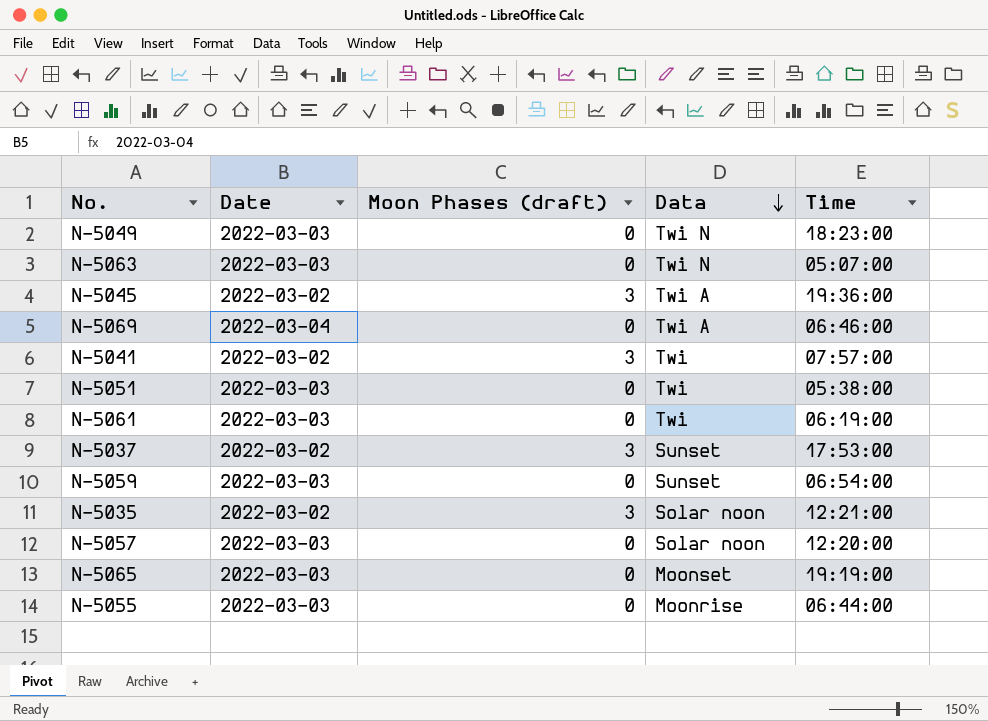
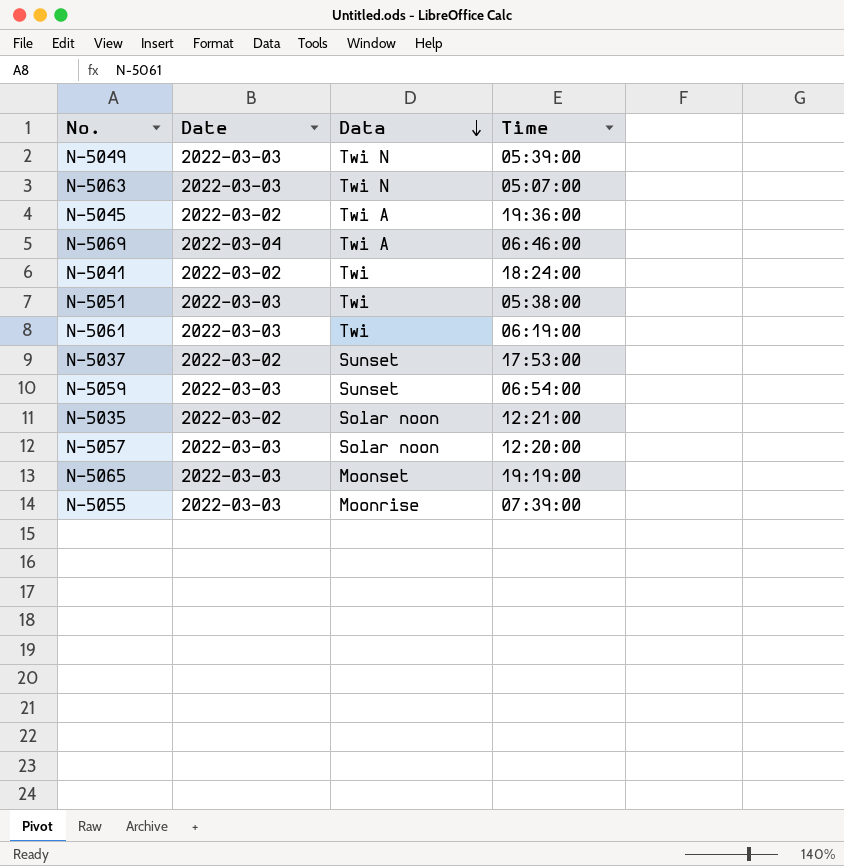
column Moon Phases (draft) | position: 3 -> none
N-5049 | Time: 18:23:00 -> 05:39:00
N-5041 | Time: 07:57:00 -> 18:24:00
N-5055 | Time: 06:44:00 -> 07:39:00

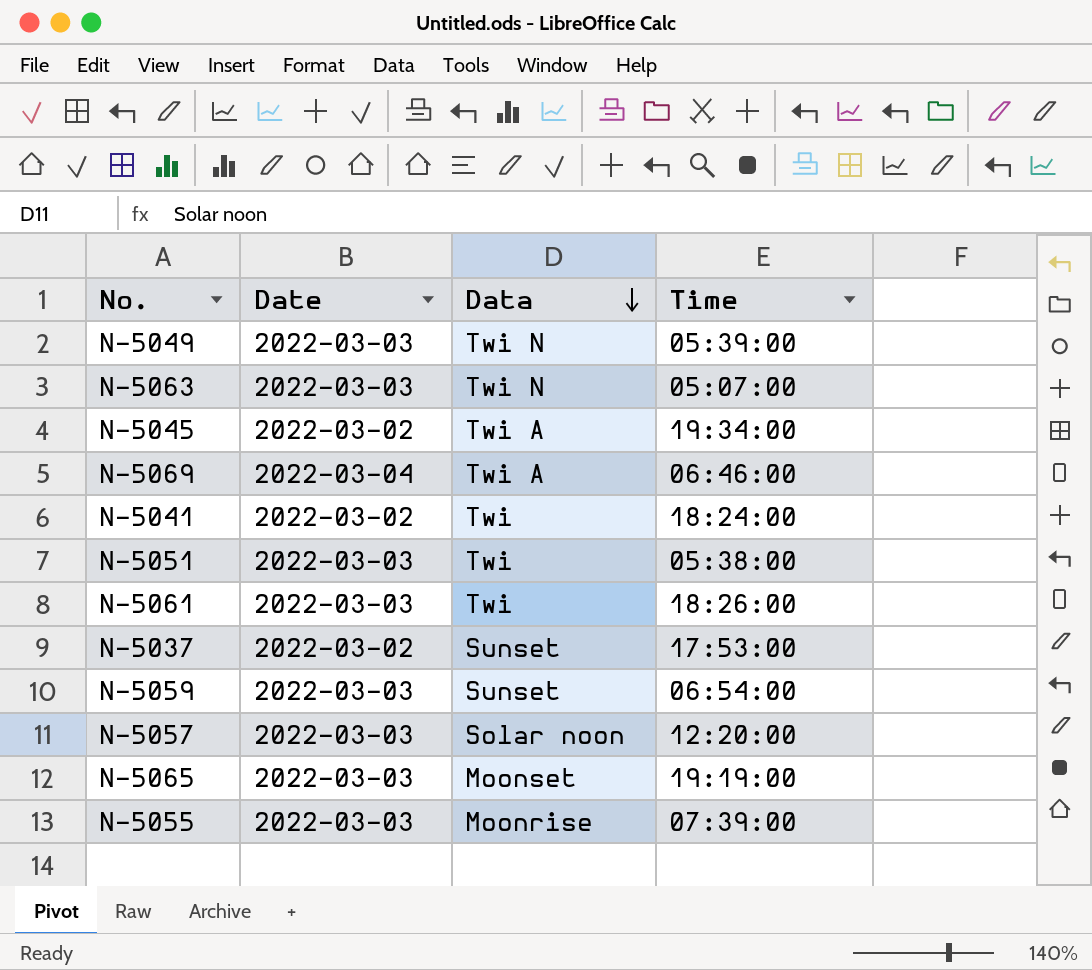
row N-5035: 2022-03-02 | Solar noon | 12:21:00 -> none
N-5045 | Time: 19:36:00 -> 19:34:00
N-5061 | Time: 06:19:00 -> 18:26:00

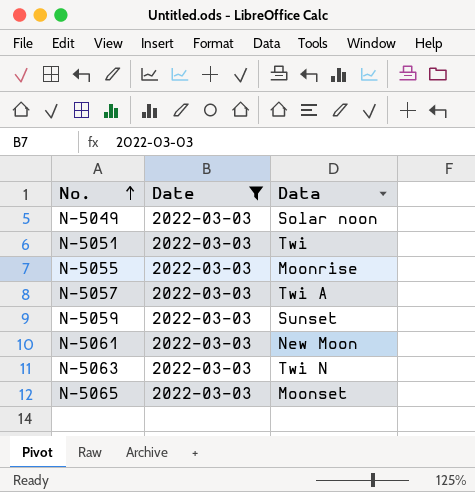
filter: none -> Date = 2022-03-03
row order: Data descending -> No. ascending
column Time | position: 4 -> none
N-5049 | Data: Twi N -> Solar noon
N-5057 | Data: Solar noon -> Twi A
N-5061 | Data: Twi -> New Moon

